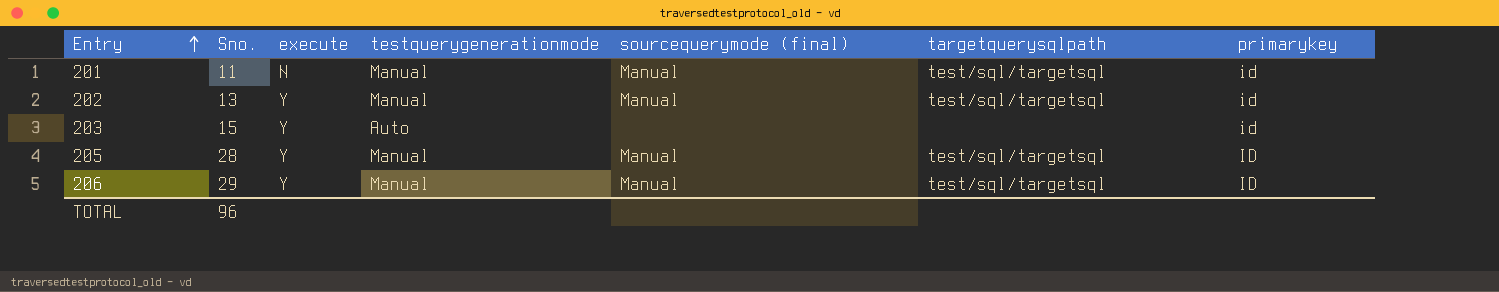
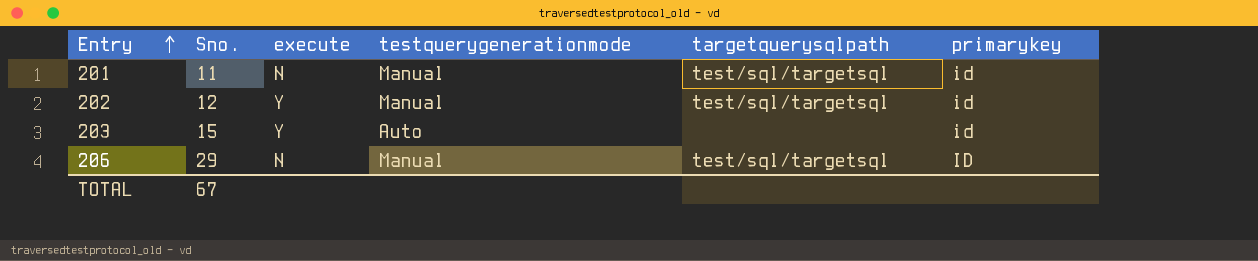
column sourcequerymode (final) | position: 5 -> none
row 205: 28 | Y | Manual | Manual | test/sql/targetsql | ID -> none
202 | Sno.: 13 -> 12
206 | execute: Y -> N
TOTAL | Sno.: 96 -> 67

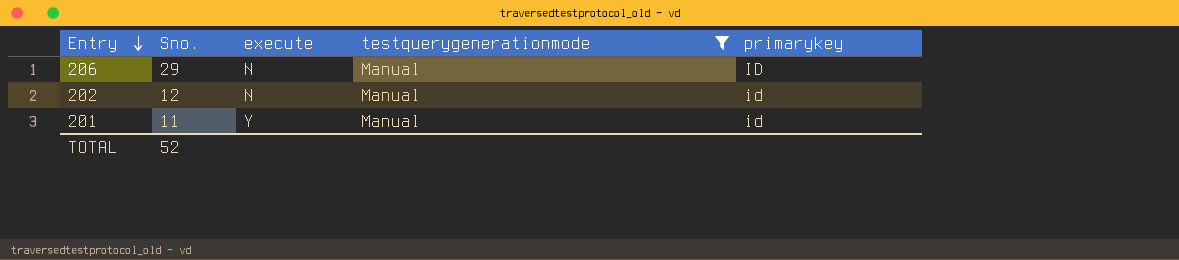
filter: none -> testquerygenerationmode = Manual
row order: Entry ascending -> Entry descending
column targetquerysqlpath | position: 5 -> none
202 | execute: Y -> N
201 | execute: N -> Y
TOTAL | Sno.: 67 -> 52

